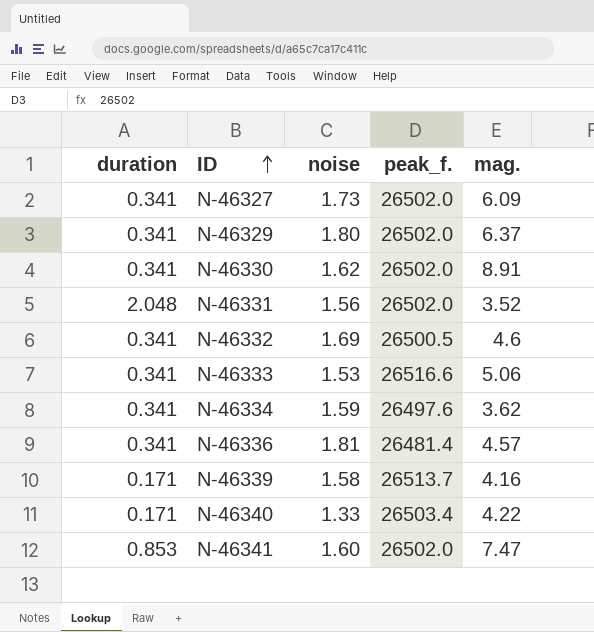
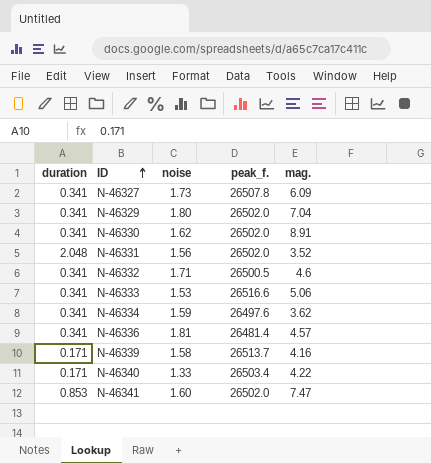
N-46327 | peak_f.: 26502.0 -> 26507.8
N-46329 | mag.: 6.37 -> 7.04
N-46332 | noise: 1.69 -> 1.71

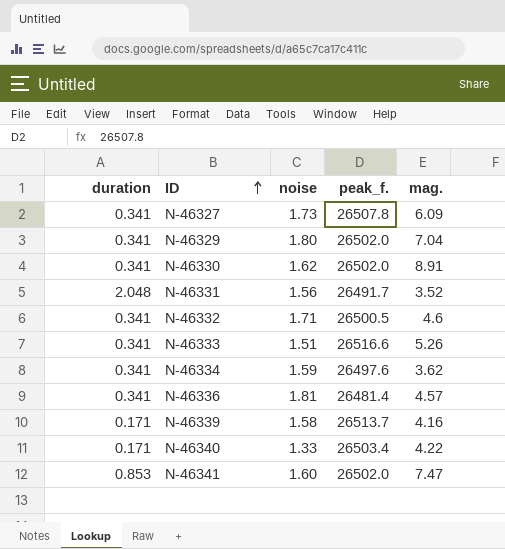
N-46331 | peak_f.: 26502.0 -> 26491.7
N-46333 | noise: 1.53 -> 1.51
N-46333 | mag.: 5.06 -> 5.26

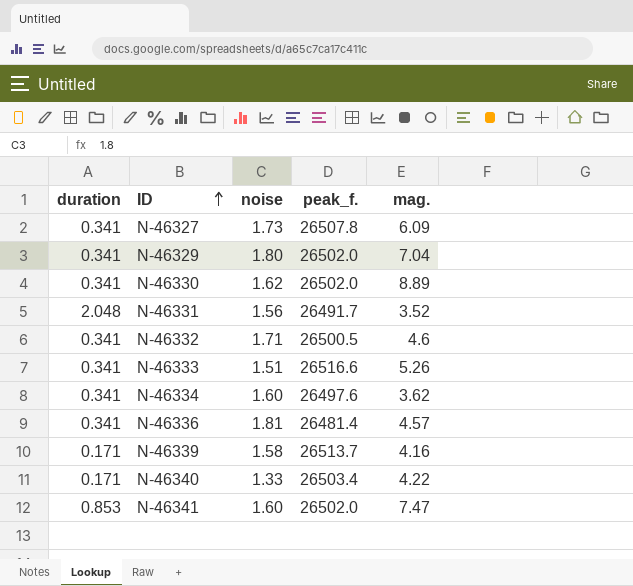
N-46330 | mag.: 8.91 -> 8.89
N-46334 | noise: 1.59 -> 1.60

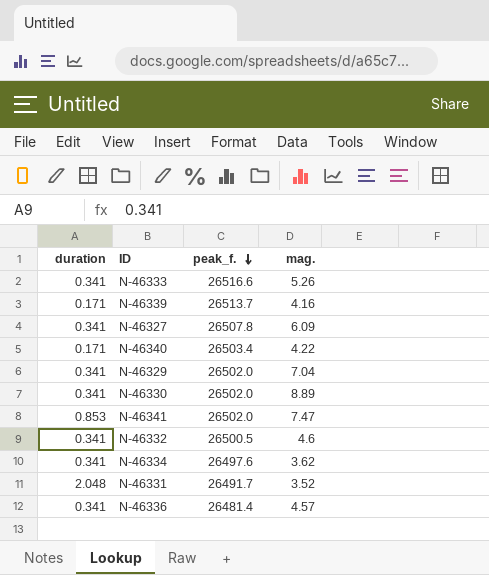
row order: ID ascending -> peak_f. descending
column noise | position: 3 -> none

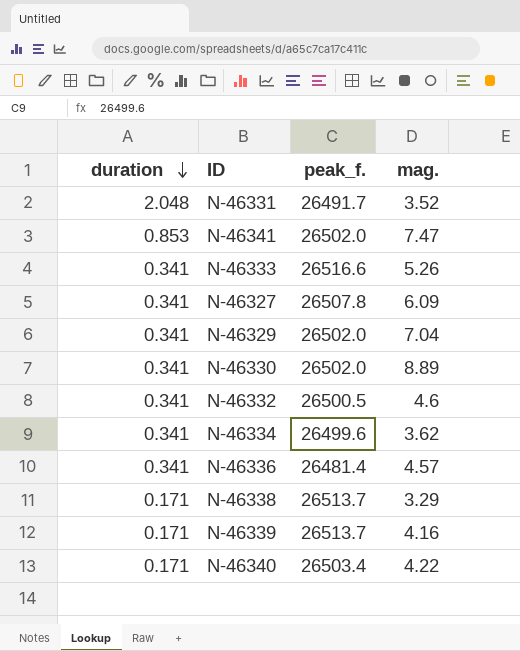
row order: peak_f. descending -> duration descending
N-46334 | peak_f.: 26497.6 -> 26499.6
row N-46338: none -> 0.171 | 26513.7 | 3.29

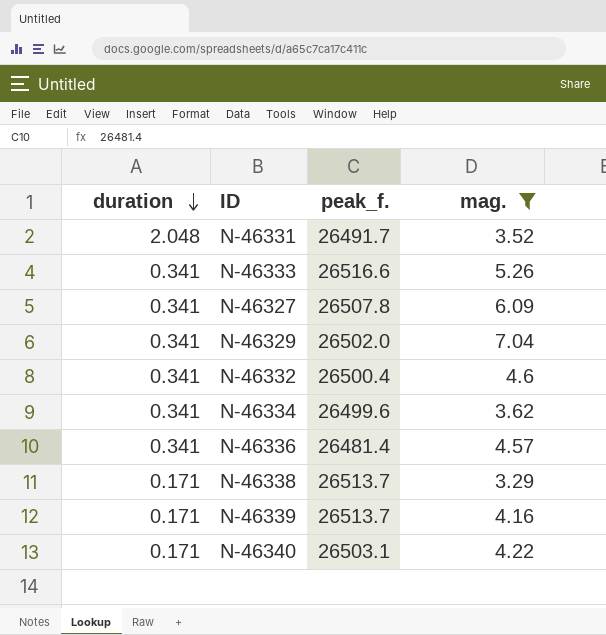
filter: none -> mag. <= 7.04
N-46332 | peak_f.: 26500.5 -> 26500.4
N-46340 | peak_f.: 26503.4 -> 26503.1

